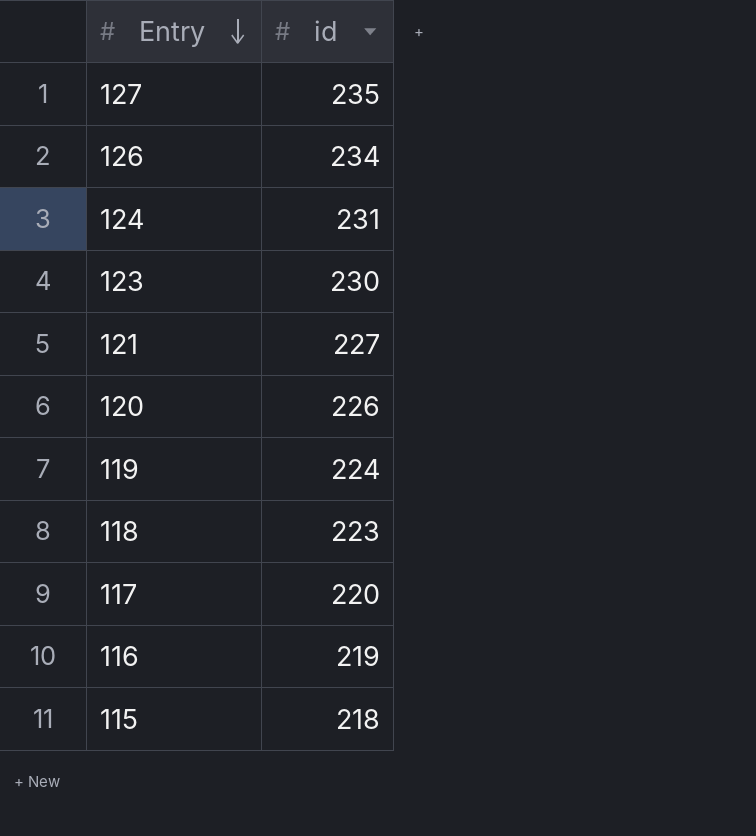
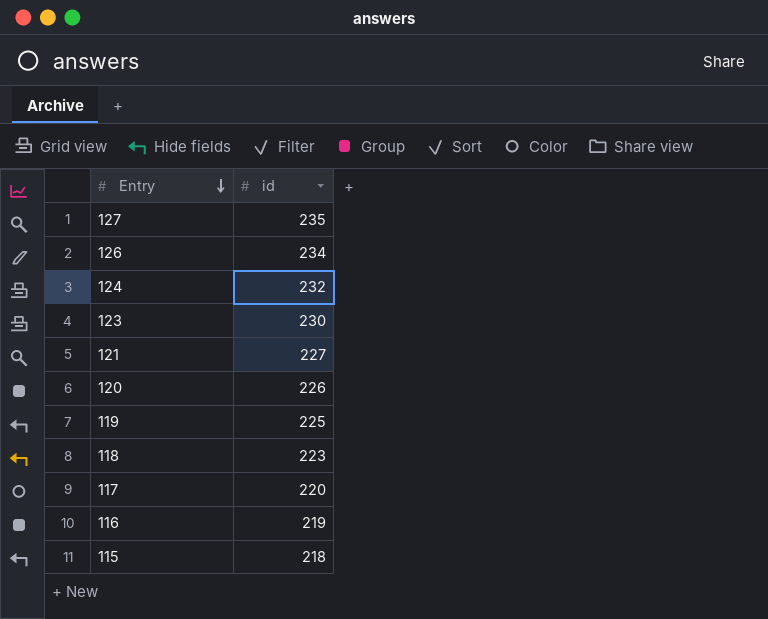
124 | id: 231 -> 232
119 | id: 224 -> 225

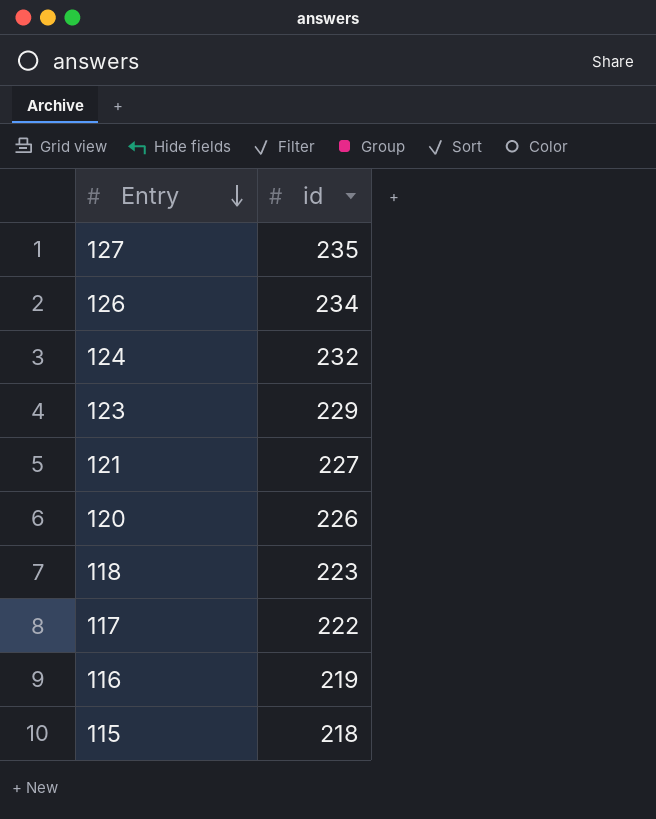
row 119: 225 -> none
123 | id: 230 -> 229
117 | id: 220 -> 222

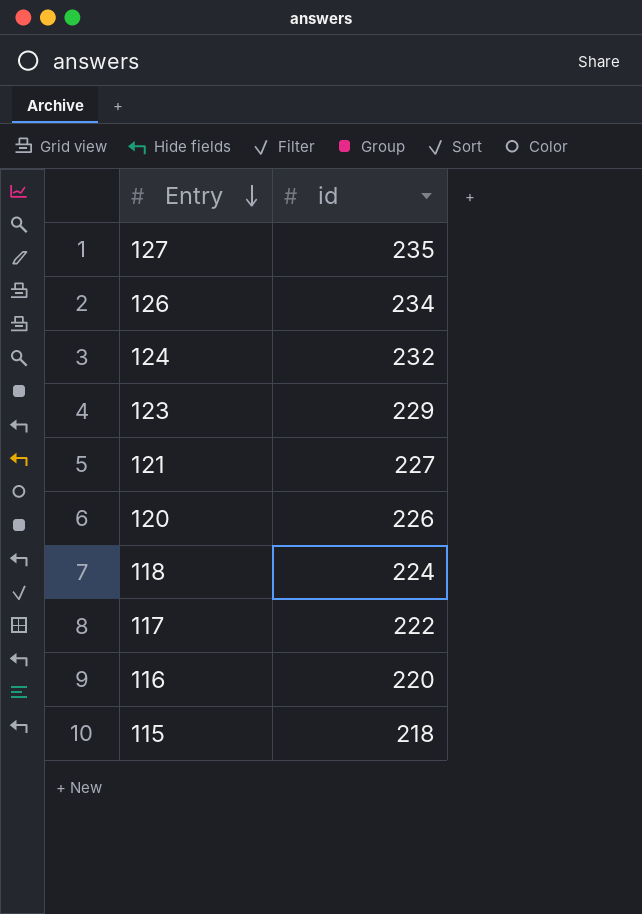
118 | id: 223 -> 224
116 | id: 219 -> 220

